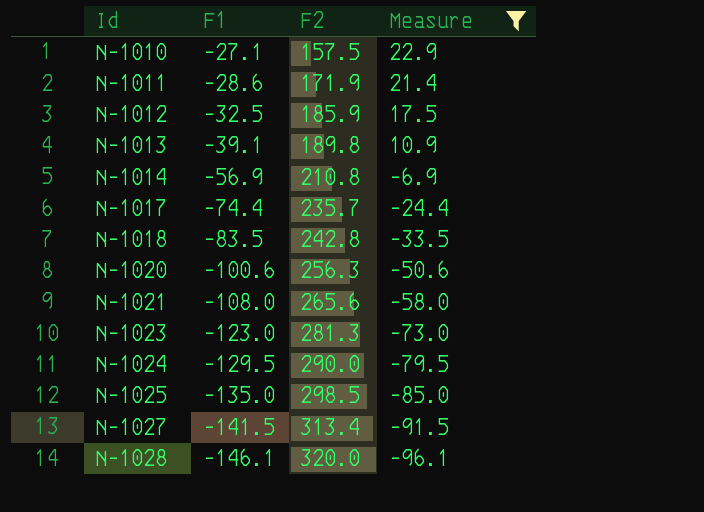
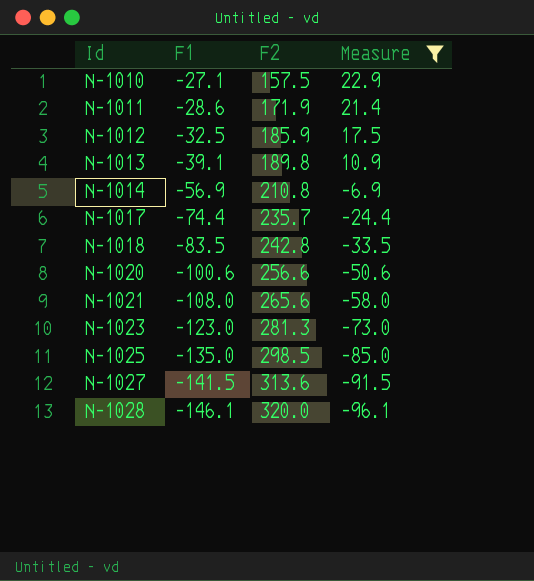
row N-1024: -129.5 | 290.0 | -79.5 -> none
N-1020 | F2: 256.3 -> 256.6
N-1027 | F2: 313.4 -> 313.6

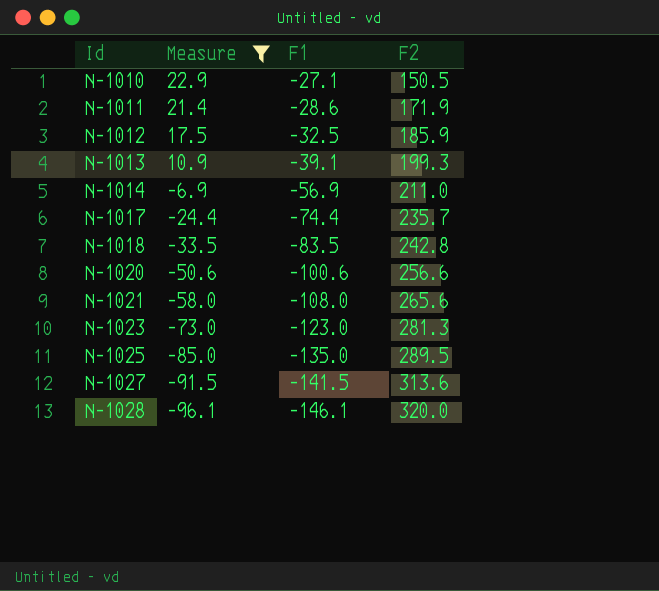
column Measure | position: 4 -> 2
N-1010 | F2: 157.5 -> 150.5
N-1013 | F2: 189.8 -> 199.3
N-1014 | F2: 210.8 -> 211.0
N-1025 | F2: 298.5 -> 289.5

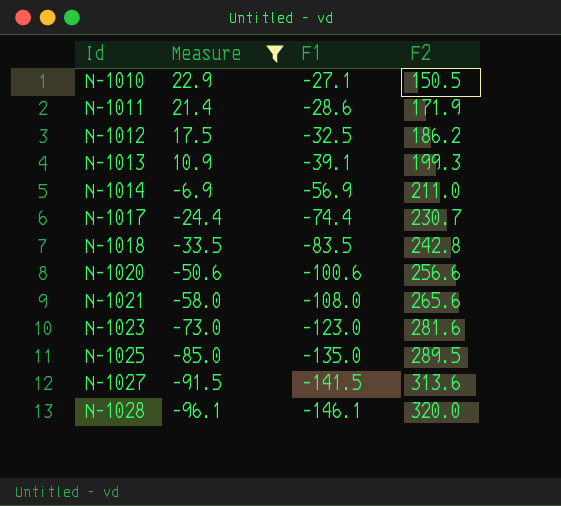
N-1012 | F2: 185.9 -> 186.2
N-1017 | F2: 235.7 -> 230.7
N-1023 | F2: 281.3 -> 281.6

